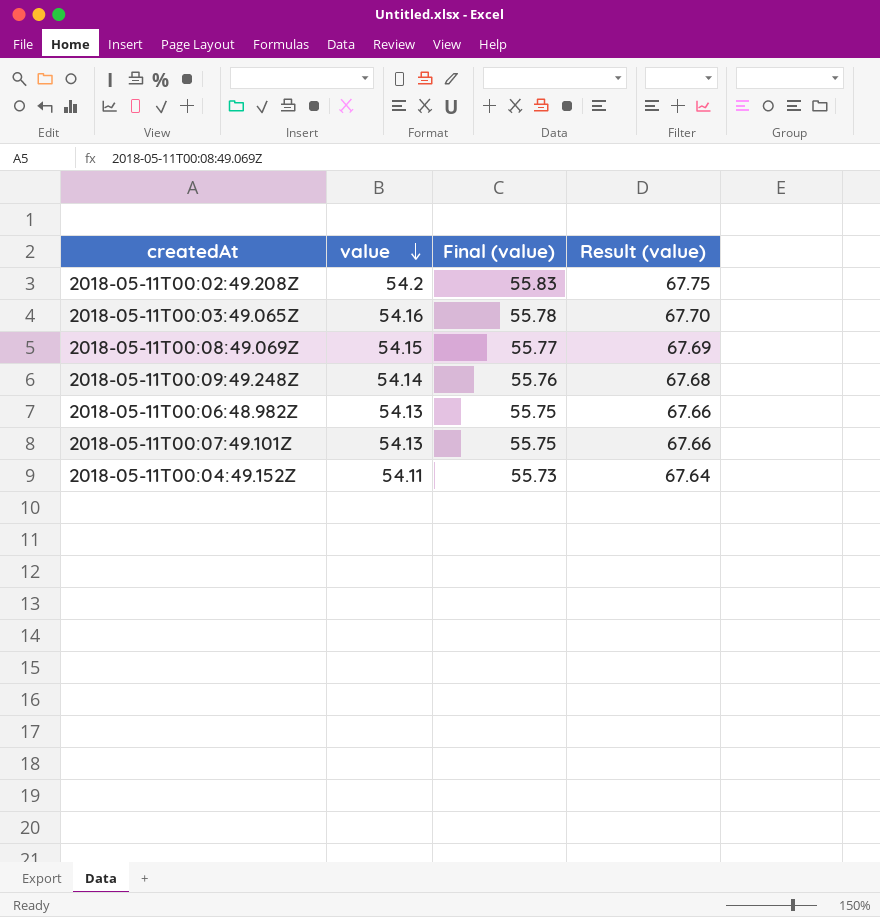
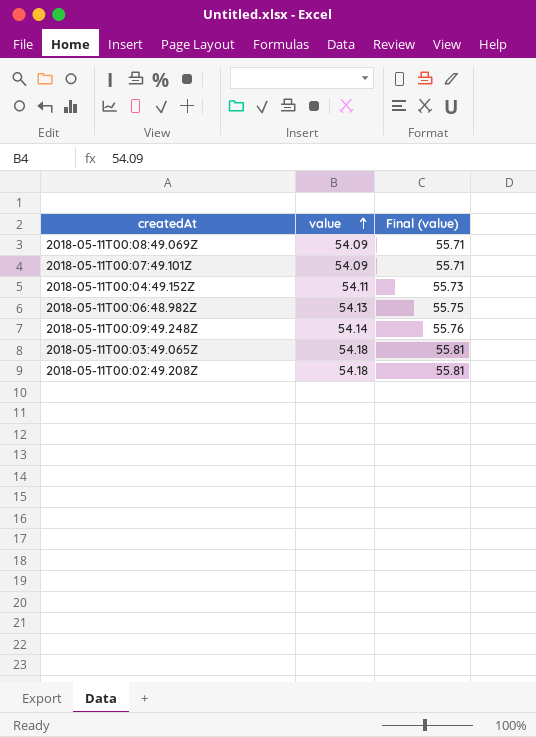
row order: value descending -> value ascending
column Result (value) | formula: [value] * 1.25 -> none
2018-05-11T00:08:49.069Z | value: 54.15 -> 54.09
2018-05-11T00:08:49.069Z | Final (value): 55.77 -> 55.71
2018-05-11T00:07:49.101Z | value: 54.13 -> 54.09
2018-05-11T00:07:49.101Z | Final (value): 55.75 -> 55.71
2018-05-11T00:03:49.065Z | value: 54.16 -> 54.18
2018-05-11T00:03:49.065Z | Final (value): 55.78 -> 55.81
2018-05-11T00:02:49.208Z | value: 54.2 -> 54.18
2018-05-11T00:02:49.208Z | Final (value): 55.83 -> 55.81

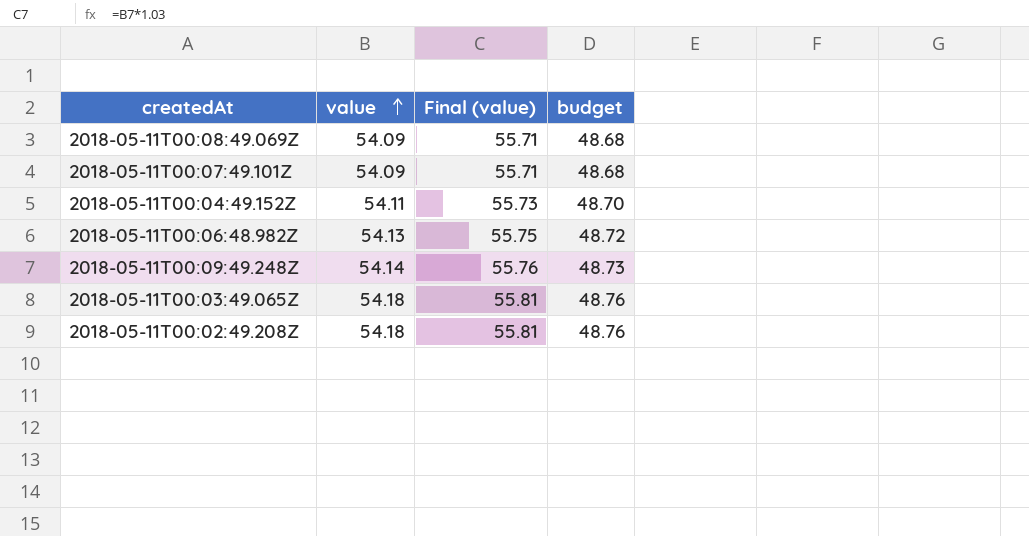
column budget | formula: none -> [value] * 0.9

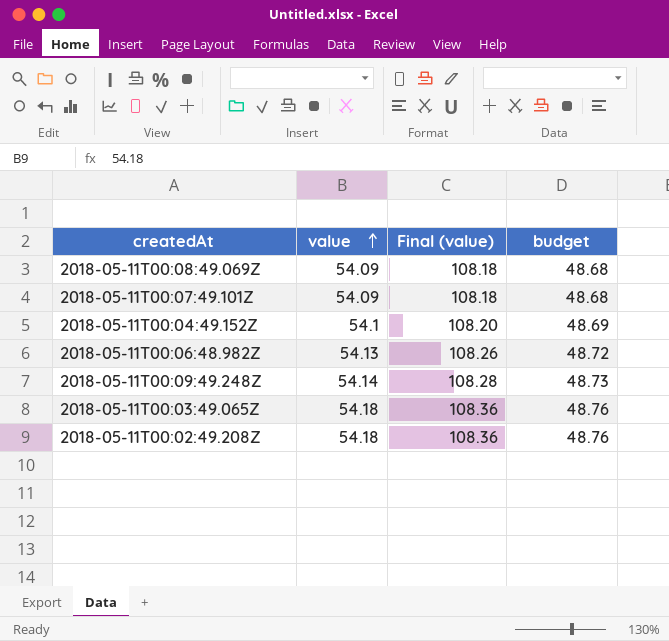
column Final (value) | formula: [value] * 1.03 -> [value] * 2
2018-05-11T00:04:49.152Z | value: 54.11 -> 54.1
2018-05-11T00:04:49.152Z | budget: 48.70 -> 48.69

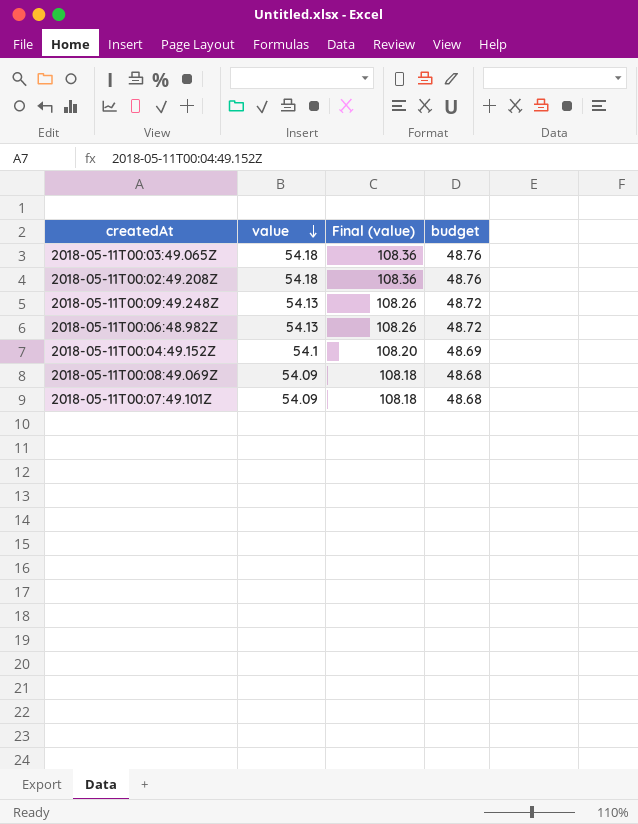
row order: value ascending -> value descending
2018-05-11T00:09:49.248Z | value: 54.14 -> 54.13
2018-05-11T00:09:49.248Z | Final (value): 108.28 -> 108.26
2018-05-11T00:09:49.248Z | budget: 48.73 -> 48.72

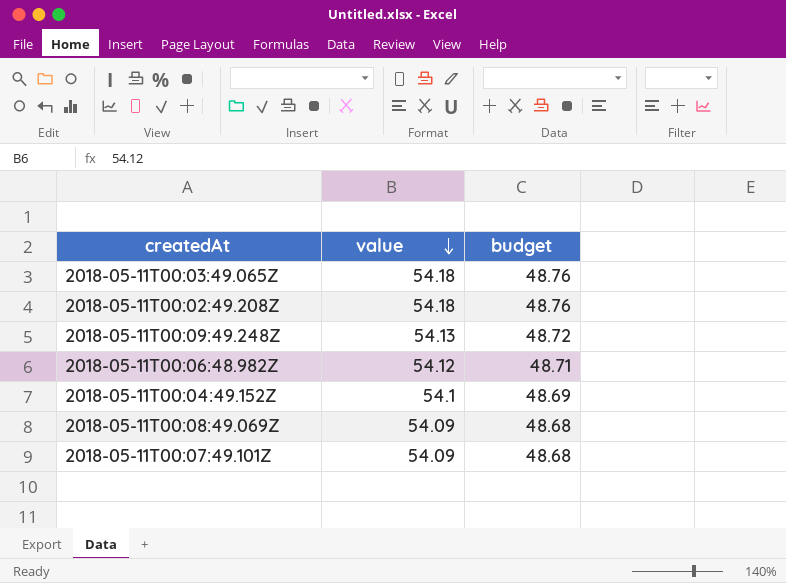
column Final (value) | formula: [value] * 2 -> none
2018-05-11T00:06:48.982Z | value: 54.13 -> 54.12
2018-05-11T00:06:48.982Z | budget: 48.72 -> 48.71

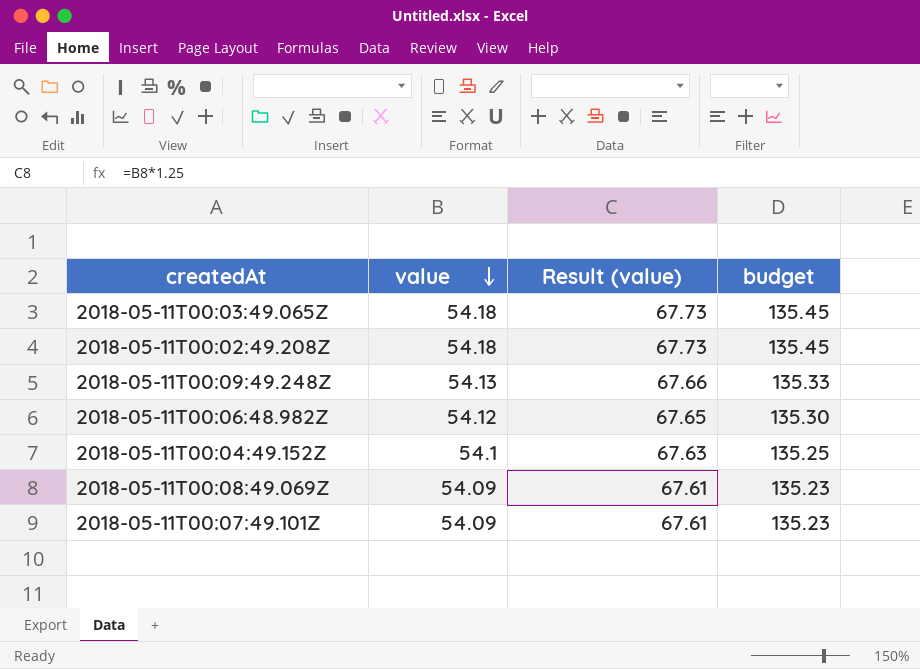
column Result (value) | formula: none -> [value] * 1.25
column budget | formula: [value] * 0.9 -> [value] * 2.5

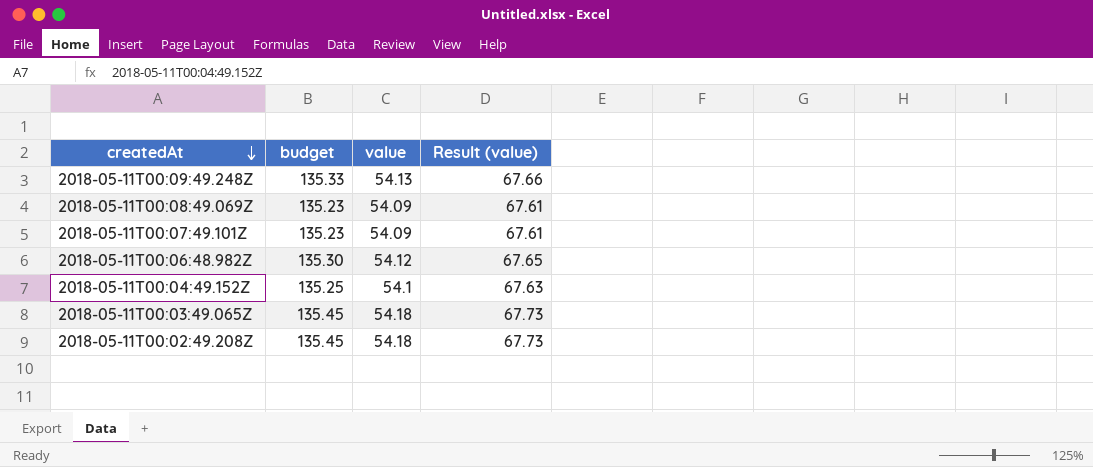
row order: value descending -> createdAt descending
column budget | position: 4 -> 2

